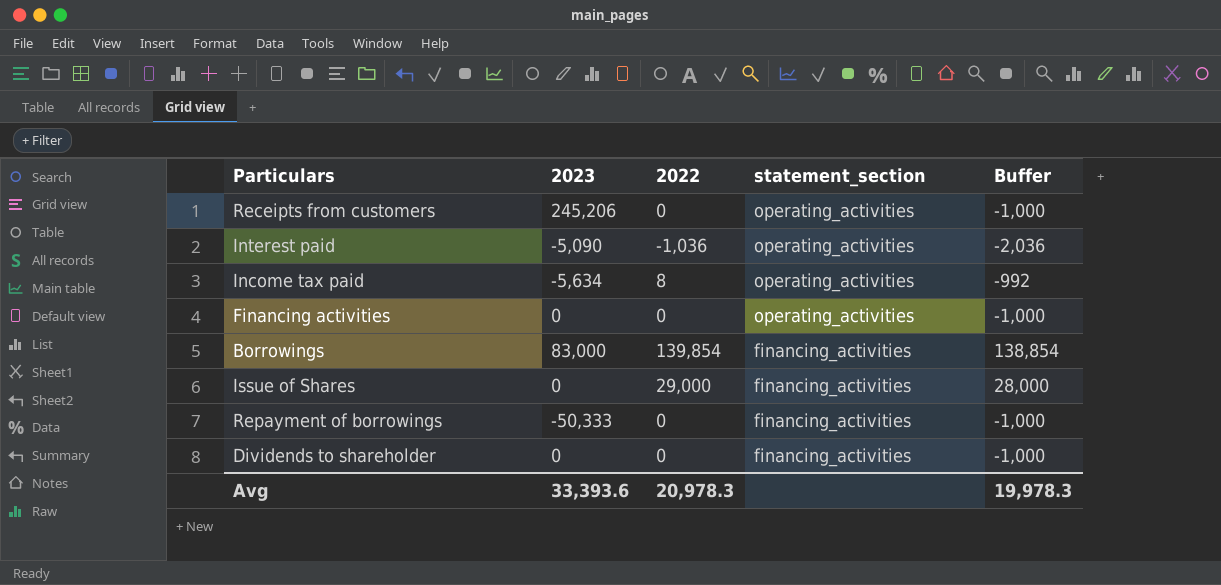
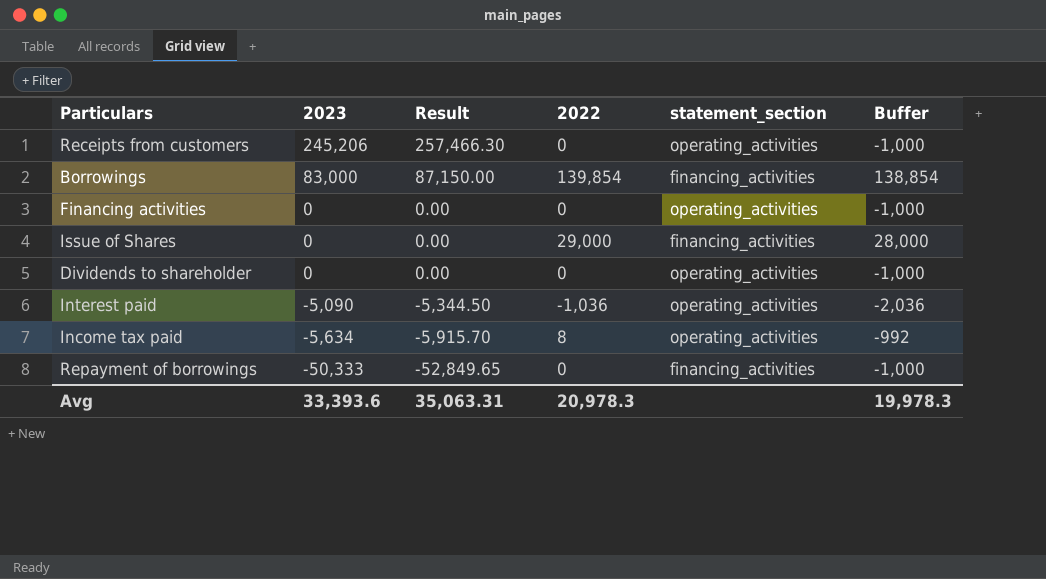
row order: statement_section descending -> 2023 descending
column Result | formula: none -> [2023] * 1.05
Dividends to shareholder | statement_section: financing_activities -> operating_activities

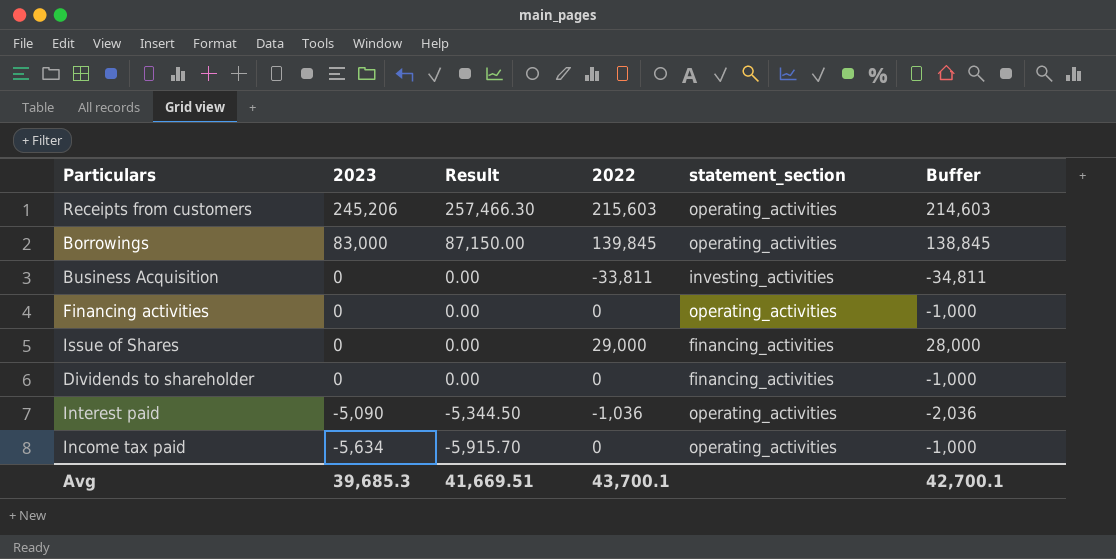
row Repayment of borrowings: -50,333 | -52,849.65 | 0 | financing_activities | -1,000 -> none
Receipts from customers | 2022: 0 -> 215,603
Receipts from customers | Buffer: -1,000 -> 214,603
Borrowings | 2022: 139,854 -> 139,845
Borrowings | statement_section: financing_activities -> operating_activities
Borrowings | Buffer: 138,854 -> 138,845
row Business Acquisition: none -> 0 | 0.00 | -33,811 | investing_activities | -34,811
Dividends to shareholder | statement_section: operating_activities -> financing_activities
Income tax paid | 2022: 8 -> 0
Income tax paid | Buffer: -992 -> -1,000
Avg | 2023: 33,393.6 -> 39,685.3
Avg | Result: 35,063.31 -> 41,669.51
Avg | 2022: 20,978.3 -> 43,700.1
Avg | Buffer: 19,978.3 -> 42,700.1

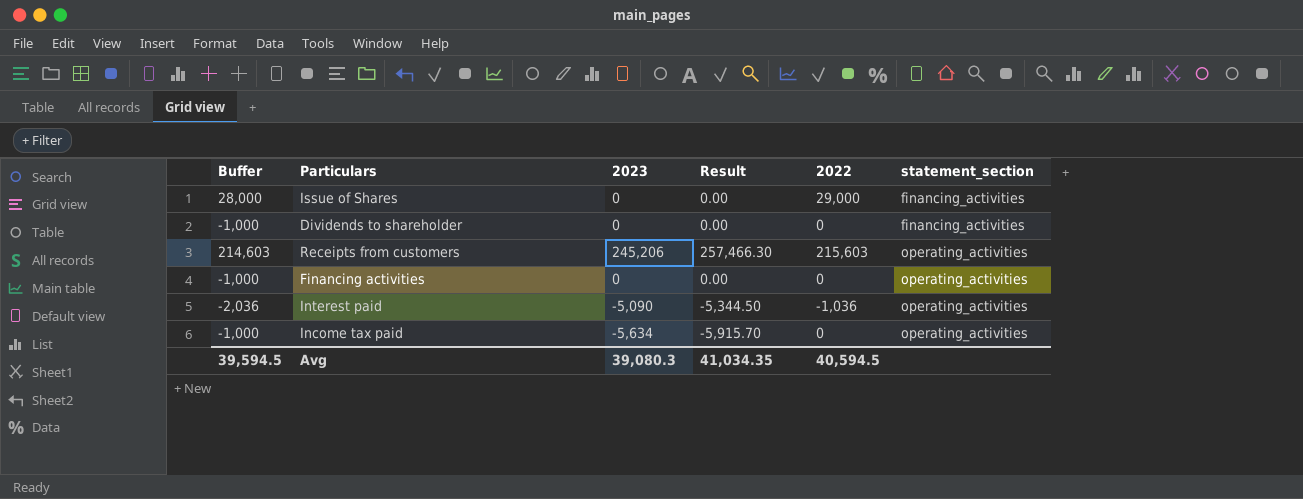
row order: 2023 descending -> statement_section ascending
column Buffer | position: 6 -> 1
row Borrowings: 83,000 | 87,150.00 | 139,845 | operating_activities | 138,845 -> none
row Business Acquisition: 0 | 0.00 | -33,811 | investing_activities | -34,811 -> none
Avg | Buffer: 42,700.1 -> 39,594.5
Avg | 2023: 39,685.3 -> 39,080.3
Avg | Result: 41,669.51 -> 41,034.35
Avg | 2022: 43,700.1 -> 40,594.5

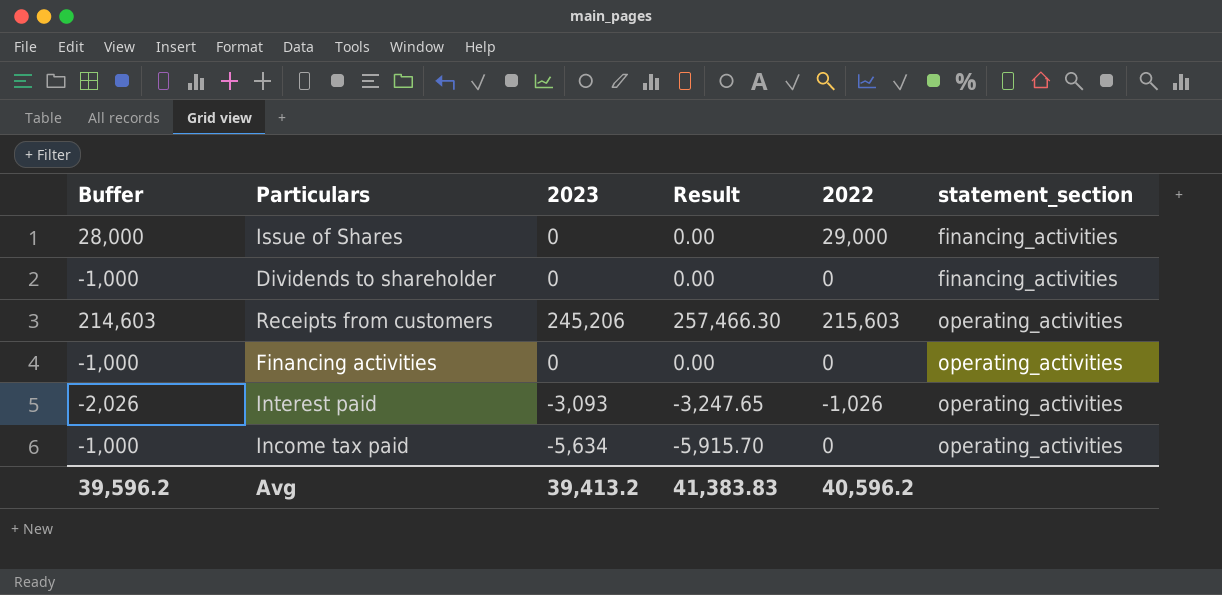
Interest paid | Buffer: -2,036 -> -2,026
Interest paid | 2023: -5,090 -> -3,093
Interest paid | Result: -5,344.50 -> -3,247.65
Interest paid | 2022: -1,036 -> -1,026
Avg | Buffer: 39,594.5 -> 39,596.2
Avg | 2023: 39,080.3 -> 39,413.2
Avg | Result: 41,034.35 -> 41,383.83
Avg | 2022: 40,594.5 -> 40,596.2

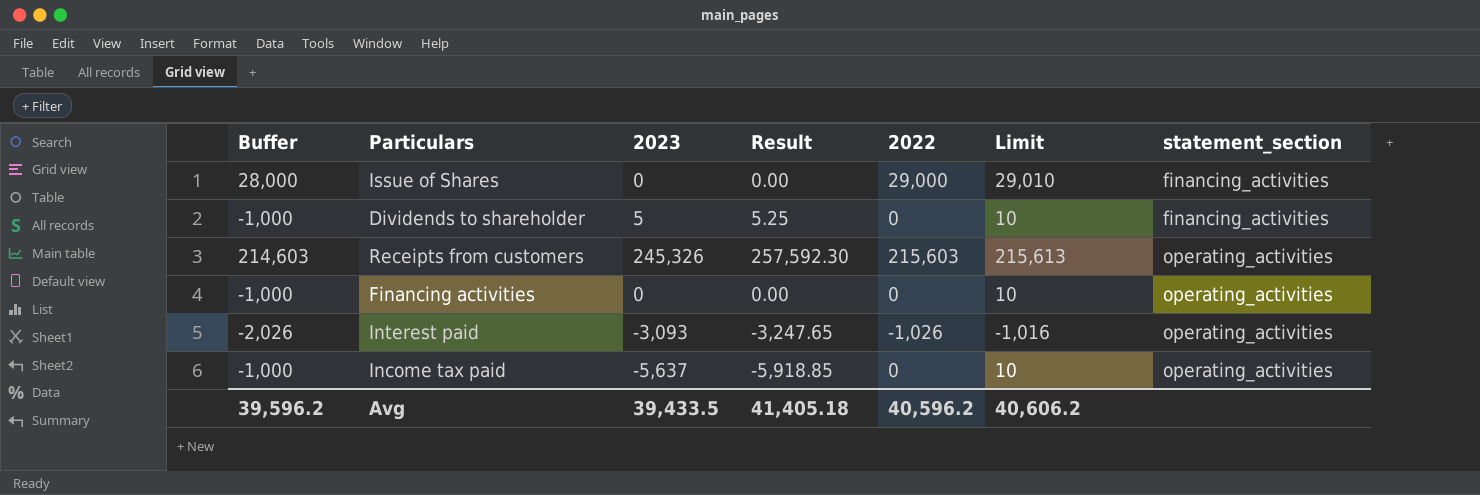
column Limit | formula: none -> [2022] + 10
Dividends to shareholder | 2023: 0 -> 5
Dividends to shareholder | Result: 0.00 -> 5.25
Receipts from customers | 2023: 245,206 -> 245,326
Receipts from customers | Result: 257,466.30 -> 257,592.30
Income tax paid | 2023: -5,634 -> -5,637
Income tax paid | Result: -5,915.70 -> -5,918.85
Avg | 2023: 39,413.2 -> 39,433.5
Avg | Result: 41,383.83 -> 41,405.18

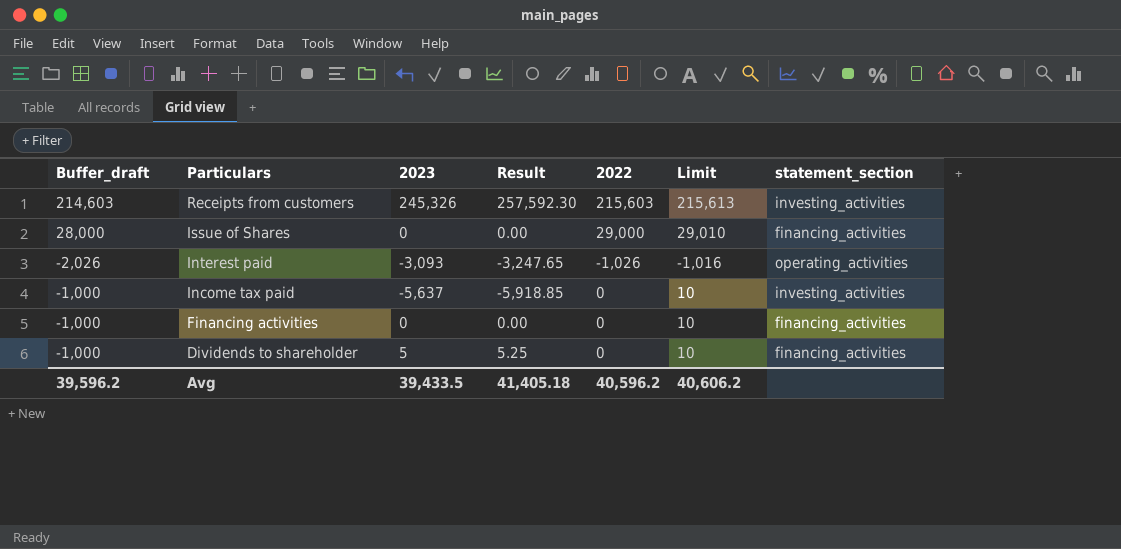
row order: statement_section ascending -> Particulars descending
column name: Buffer -> Buffer_draft
Receipts from customers | statement_section: operating_activities -> investing_activities
Income tax paid | statement_section: operating_activities -> investing_activities
Financing activities | statement_section: operating_activities -> financing_activities

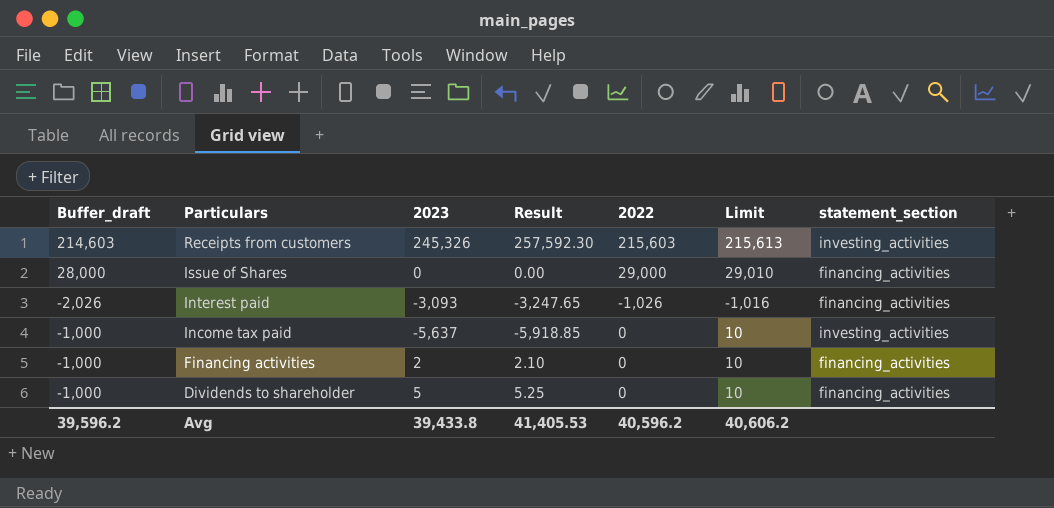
Interest paid | statement_section: operating_activities -> financing_activities
Financing activities | 2023: 0 -> 2
Financing activities | Result: 0.00 -> 2.10
Avg | 2023: 39,433.5 -> 39,433.8
Avg | Result: 41,405.18 -> 41,405.53

